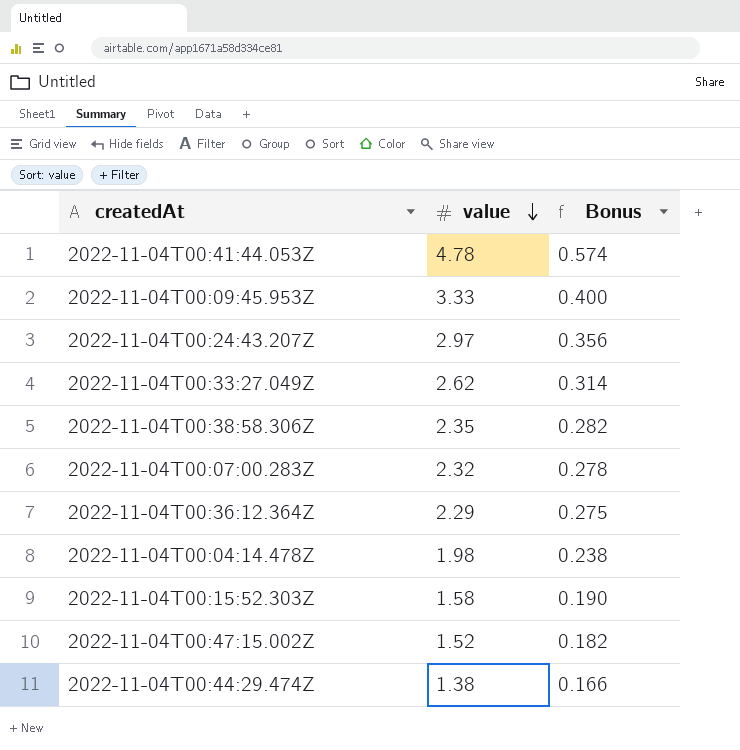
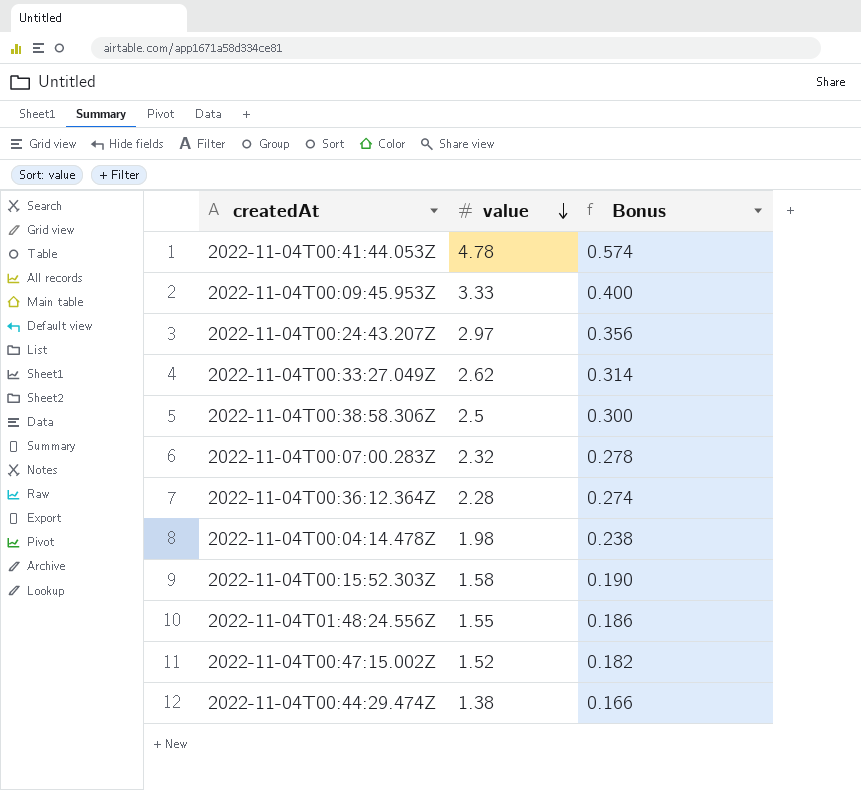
2022-11-04T00:38:58.306Z | value: 2.35 -> 2.5
2022-11-04T00:38:58.306Z | Bonus: 0.282 -> 0.300
2022-11-04T00:36:12.364Z | value: 2.29 -> 2.28
2022-11-04T00:36:12.364Z | Bonus: 0.275 -> 0.274
row 2022-11-04T01:48:24.556Z: none -> 1.55 | 0.186

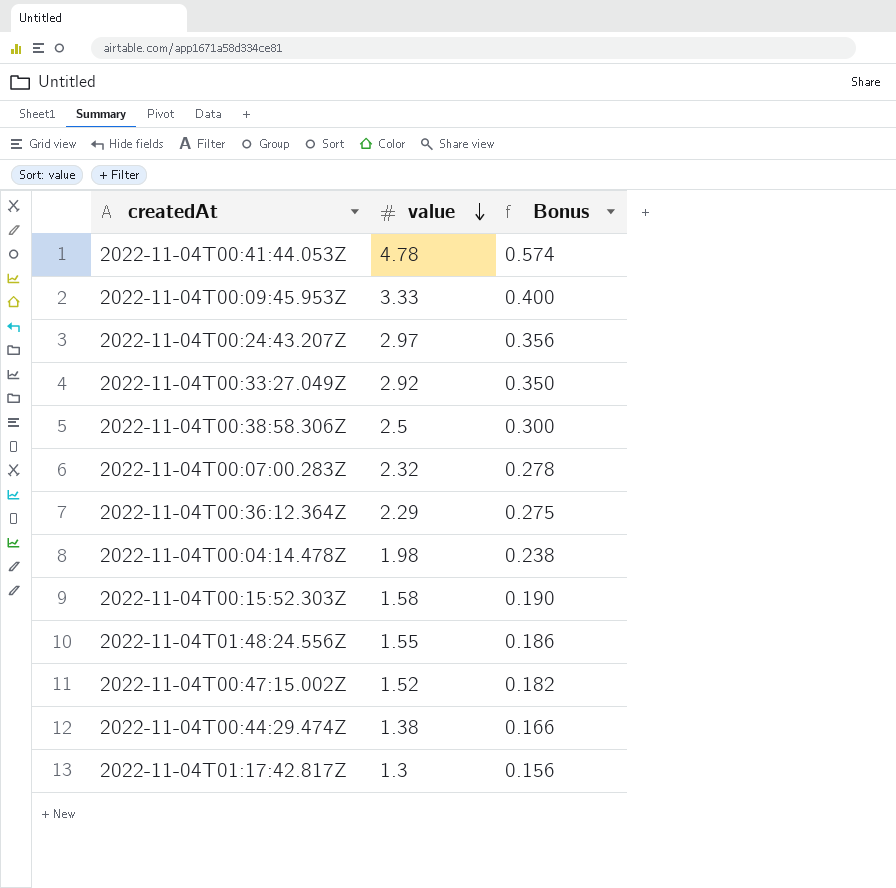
2022-11-04T00:33:27.049Z | value: 2.62 -> 2.92
2022-11-04T00:33:27.049Z | Bonus: 0.314 -> 0.350
2022-11-04T00:36:12.364Z | value: 2.28 -> 2.29
2022-11-04T00:36:12.364Z | Bonus: 0.274 -> 0.275
row 2022-11-04T01:17:42.817Z: none -> 1.3 | 0.156

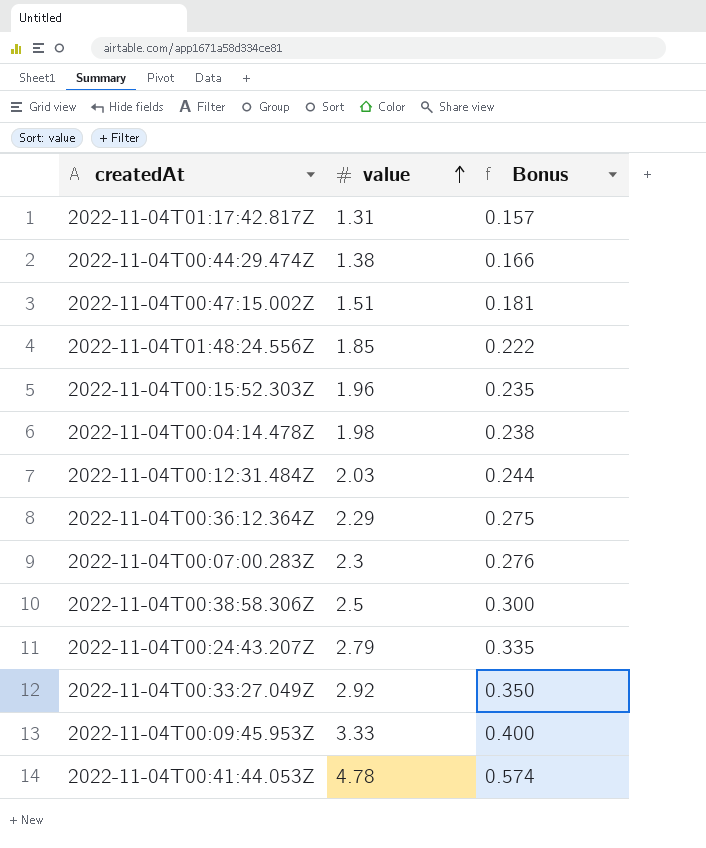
row order: value descending -> value ascending
2022-11-04T01:17:42.817Z | value: 1.3 -> 1.31
2022-11-04T01:17:42.817Z | Bonus: 0.156 -> 0.157
2022-11-04T00:47:15.002Z | value: 1.52 -> 1.51
2022-11-04T00:47:15.002Z | Bonus: 0.182 -> 0.181
2022-11-04T01:48:24.556Z | value: 1.55 -> 1.85
2022-11-04T01:48:24.556Z | Bonus: 0.186 -> 0.222
2022-11-04T00:15:52.303Z | value: 1.58 -> 1.96
2022-11-04T00:15:52.303Z | Bonus: 0.190 -> 0.235
row 2022-11-04T00:12:31.484Z: none -> 2.03 | 0.244
2022-11-04T00:07:00.283Z | value: 2.32 -> 2.3
2022-11-04T00:07:00.283Z | Bonus: 0.278 -> 0.276
2022-11-04T00:24:43.207Z | value: 2.97 -> 2.79
2022-11-04T00:24:43.207Z | Bonus: 0.356 -> 0.335

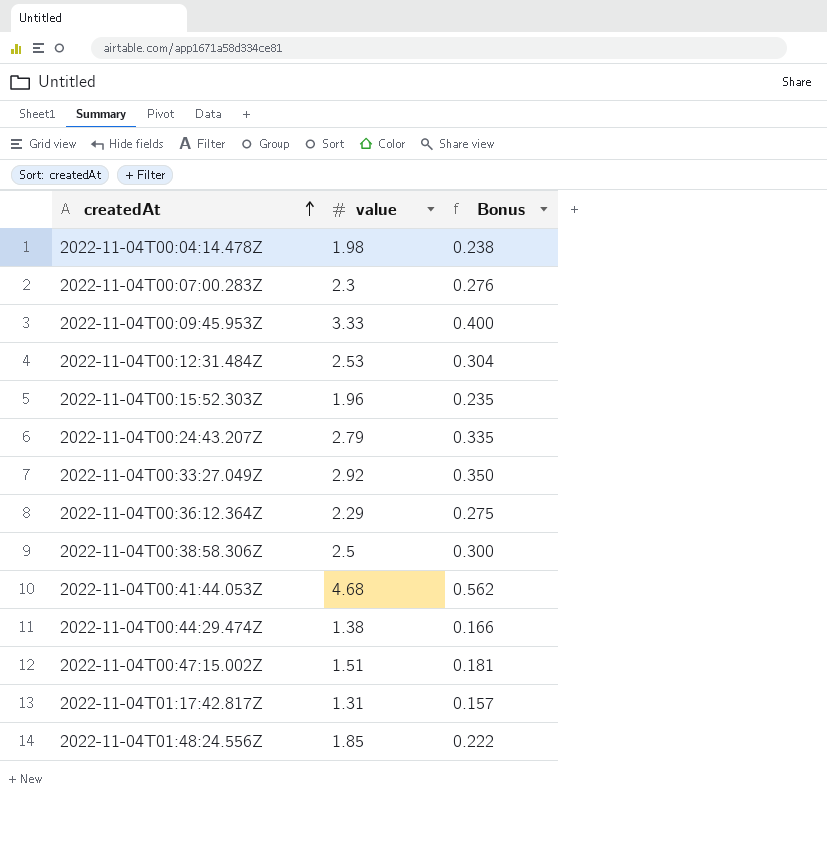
row order: value ascending -> createdAt ascending
2022-11-04T00:12:31.484Z | value: 2.03 -> 2.53
2022-11-04T00:12:31.484Z | Bonus: 0.244 -> 0.304
2022-11-04T00:41:44.053Z | value: 4.78 -> 4.68
2022-11-04T00:41:44.053Z | Bonus: 0.574 -> 0.562

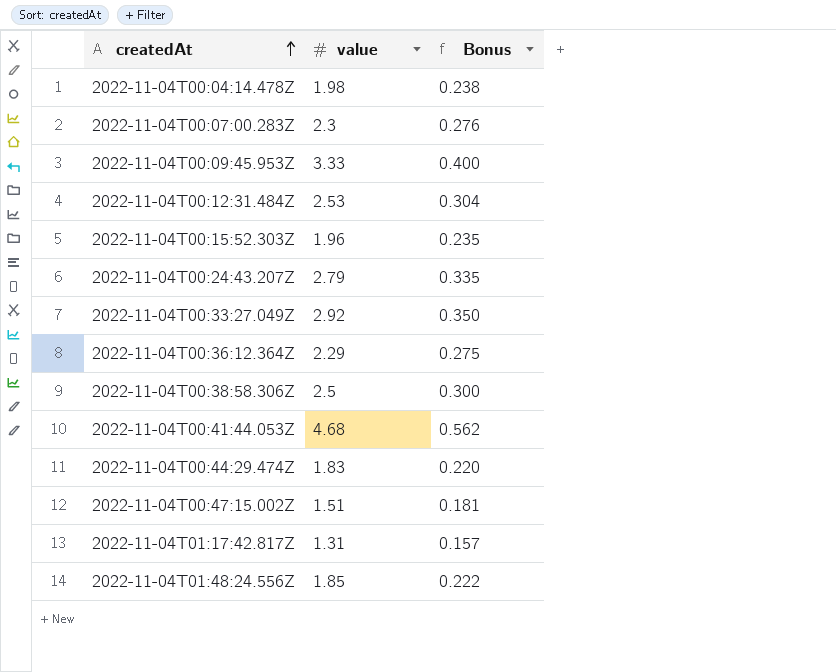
2022-11-04T00:44:29.474Z | value: 1.38 -> 1.83
2022-11-04T00:44:29.474Z | Bonus: 0.166 -> 0.220

